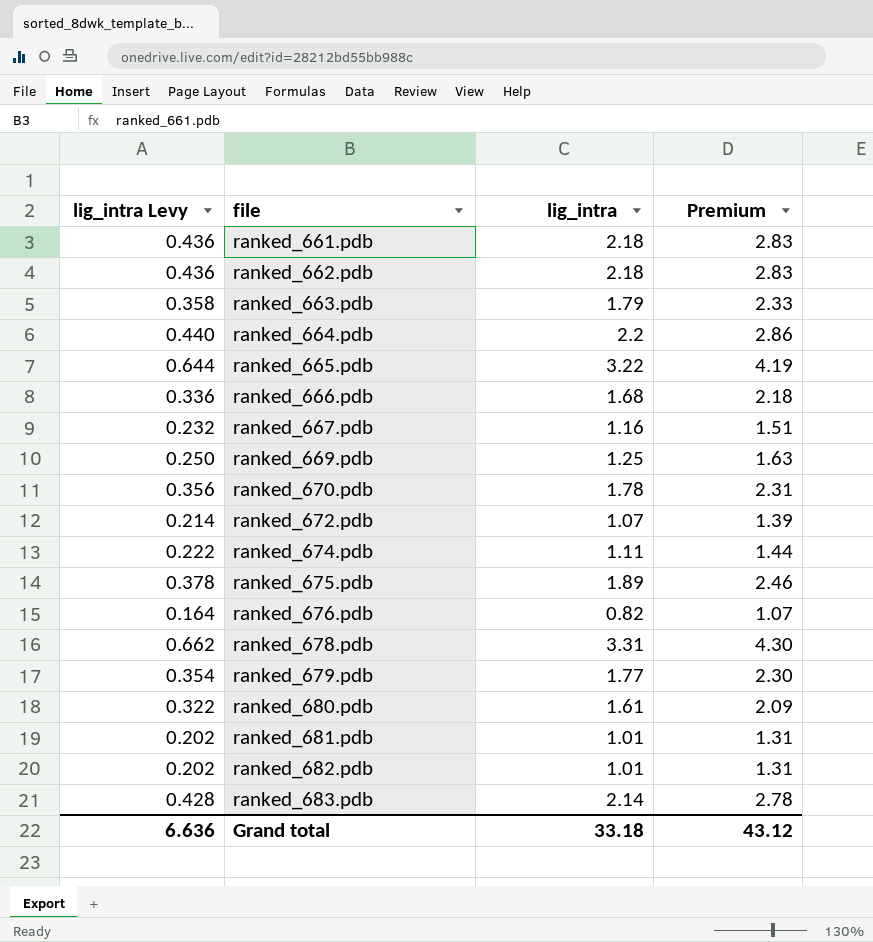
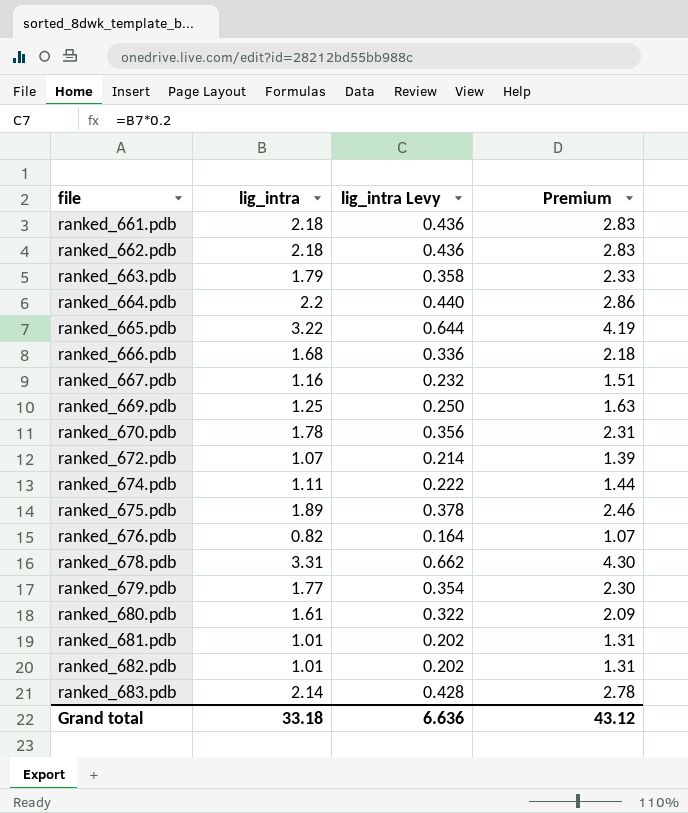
column lig_intra Levy | position: 1 -> 3

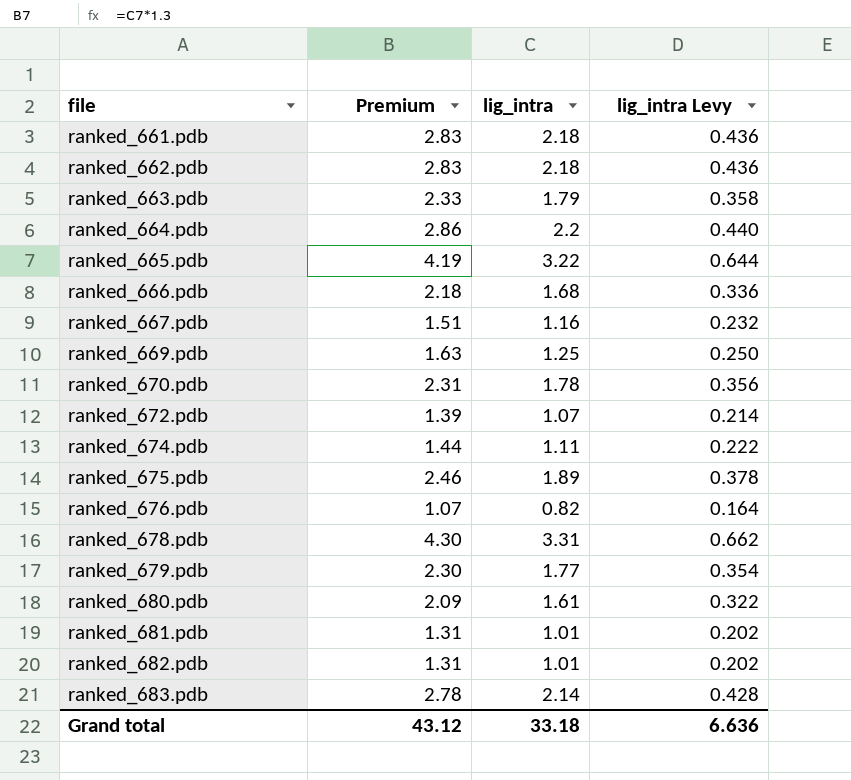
column Premium | position: 4 -> 2

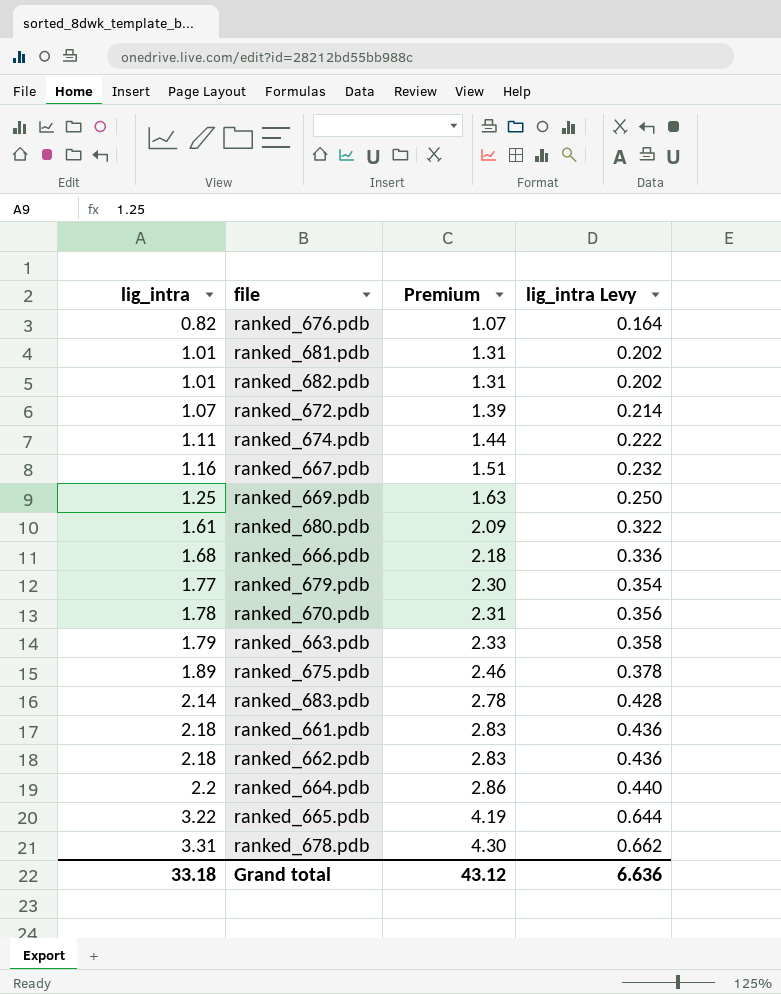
row order: file ascending -> lig_intra ascending
column lig_intra | position: 3 -> 1

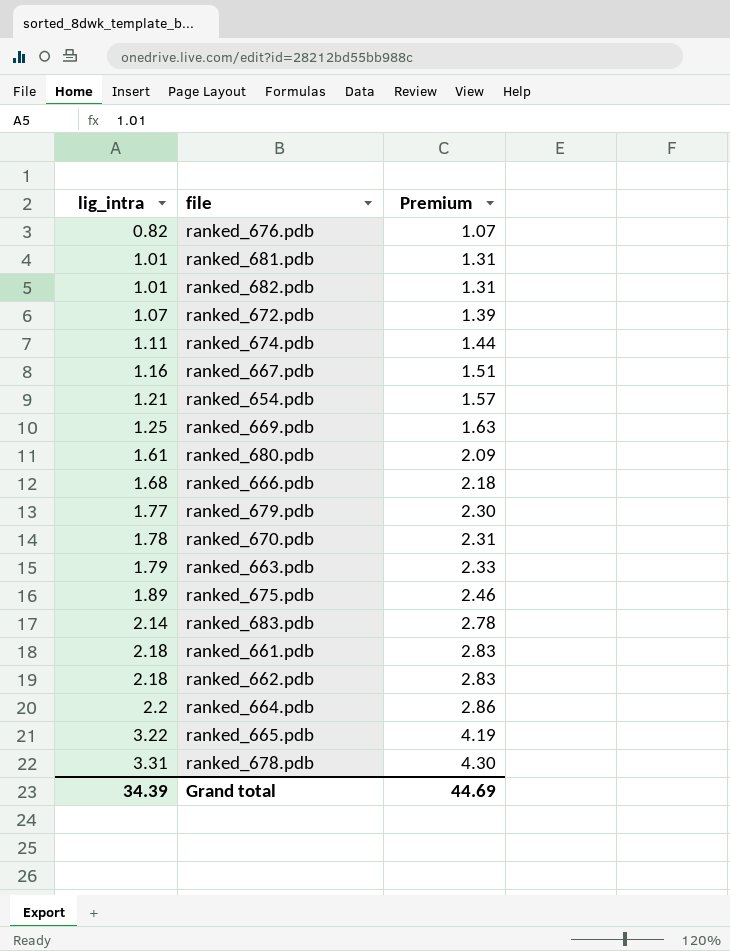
column lig_intra Levy | formula: [lig_intra] * 0.2 -> none
row ranked_654.pdb: none -> 1.21 | 1.57
Grand total | lig_intra: 33.18 -> 34.39
Grand total | Premium: 43.12 -> 44.69

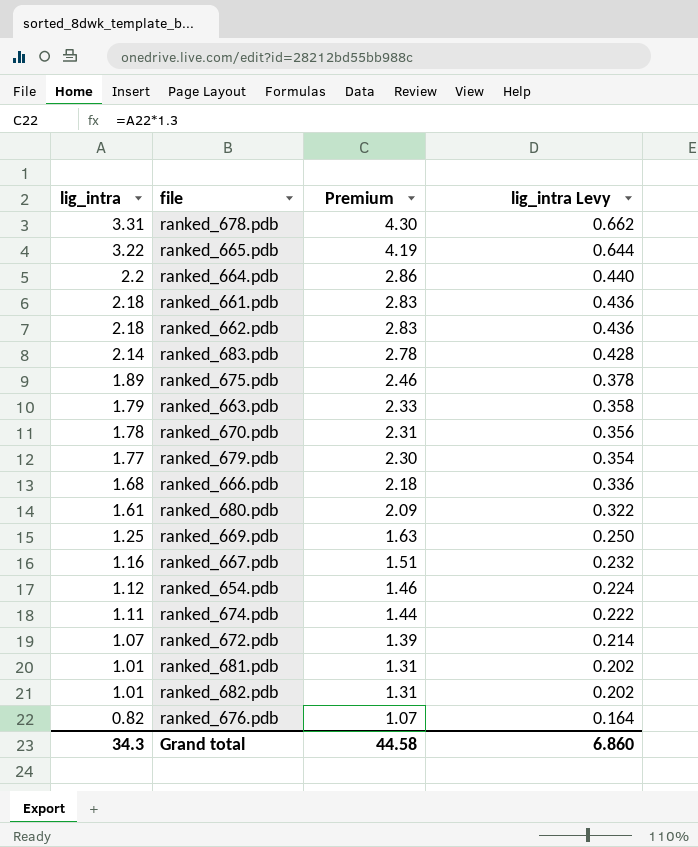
row order: lig_intra ascending -> lig_intra descending
column lig_intra Levy | formula: none -> [lig_intra] * 0.2
ranked_654.pdb | lig_intra: 1.21 -> 1.12
ranked_654.pdb | Premium: 1.57 -> 1.46
Grand total | lig_intra: 34.39 -> 34.3
Grand total | Premium: 44.69 -> 44.58

